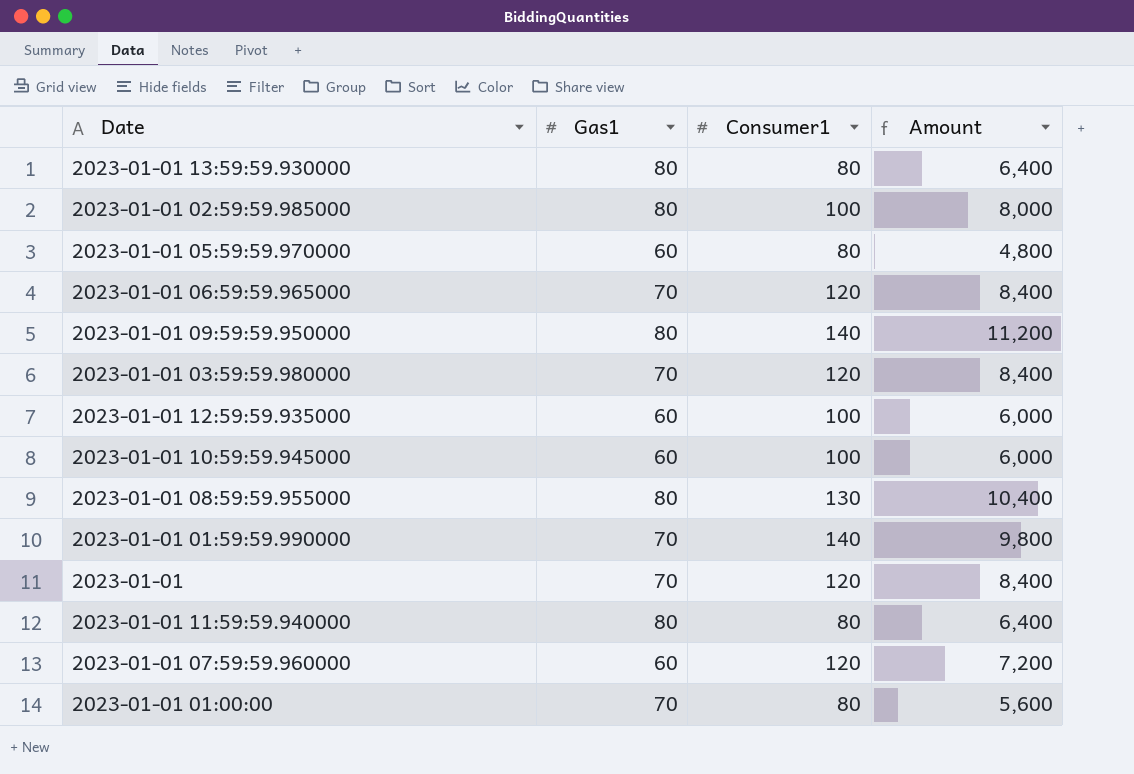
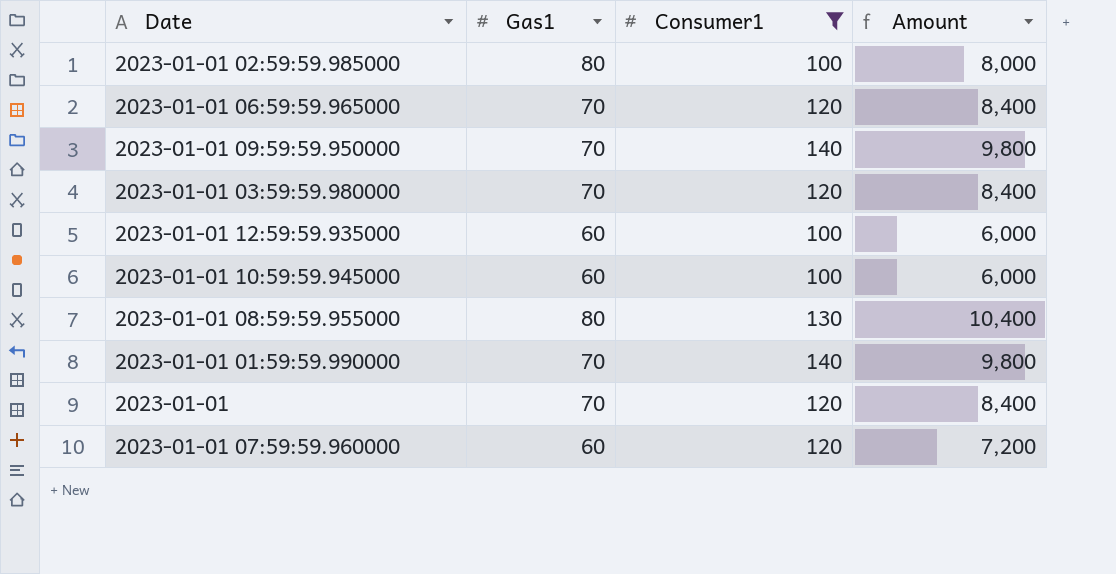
filter: none -> Consumer1 != 80
2023-01-01 09:59:59.950000 | Gas1: 80 -> 70
2023-01-01 09:59:59.950000 | Amount: 11,200 -> 9,800

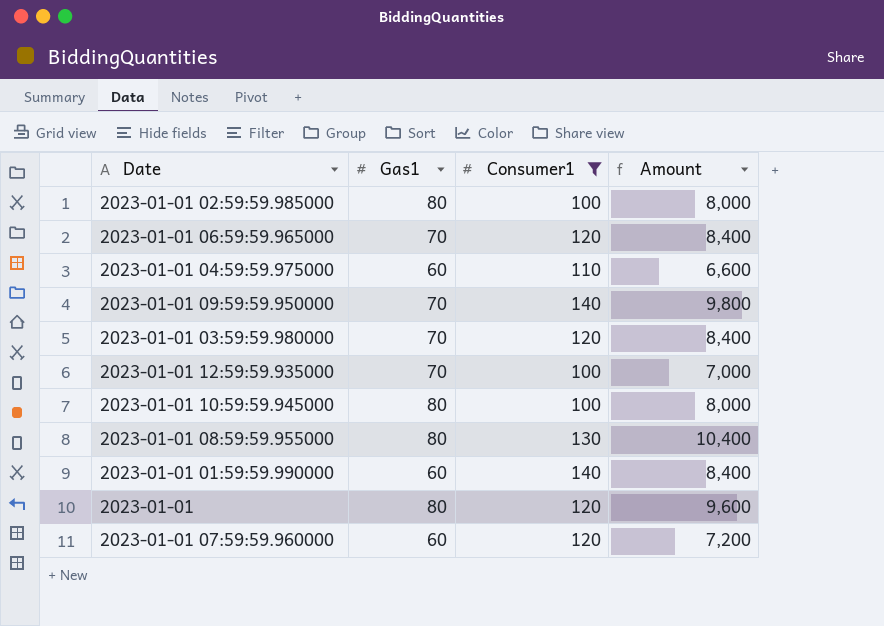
row 2023-01-01 04:59:59.975000: none -> 60 | 110 | 6,600
2023-01-01 12:59:59.935000 | Gas1: 60 -> 70
2023-01-01 12:59:59.935000 | Amount: 6,000 -> 7,000
2023-01-01 10:59:59.945000 | Gas1: 60 -> 80
2023-01-01 10:59:59.945000 | Amount: 6,000 -> 8,000
2023-01-01 01:59:59.990000 | Gas1: 70 -> 60
2023-01-01 01:59:59.990000 | Amount: 9,800 -> 8,400
2023-01-01 | Gas1: 70 -> 80
2023-01-01 | Amount: 8,400 -> 9,600

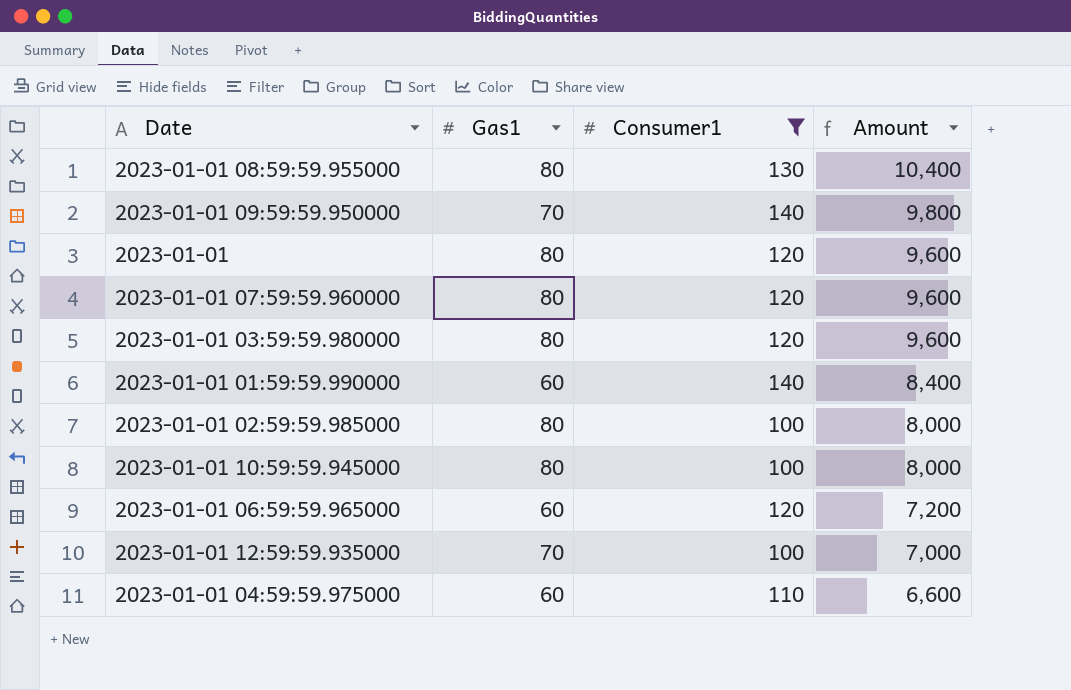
row order: none -> Amount descending
2023-01-01 07:59:59.960000 | Gas1: 60 -> 80
2023-01-01 07:59:59.960000 | Amount: 7,200 -> 9,600
2023-01-01 03:59:59.980000 | Gas1: 70 -> 80
2023-01-01 03:59:59.980000 | Amount: 8,400 -> 9,600
2023-01-01 06:59:59.965000 | Gas1: 70 -> 60
2023-01-01 06:59:59.965000 | Amount: 8,400 -> 7,200

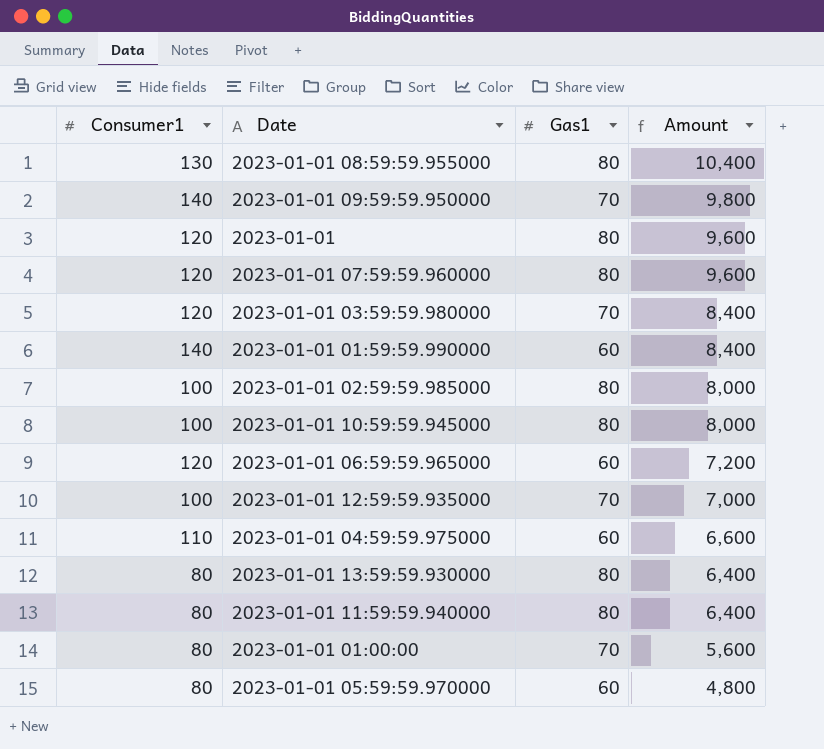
filter: Consumer1 != 80 -> none
column Consumer1 | position: 3 -> 1
2023-01-01 03:59:59.980000 | Gas1: 80 -> 70
2023-01-01 03:59:59.980000 | Amount: 9,600 -> 8,400

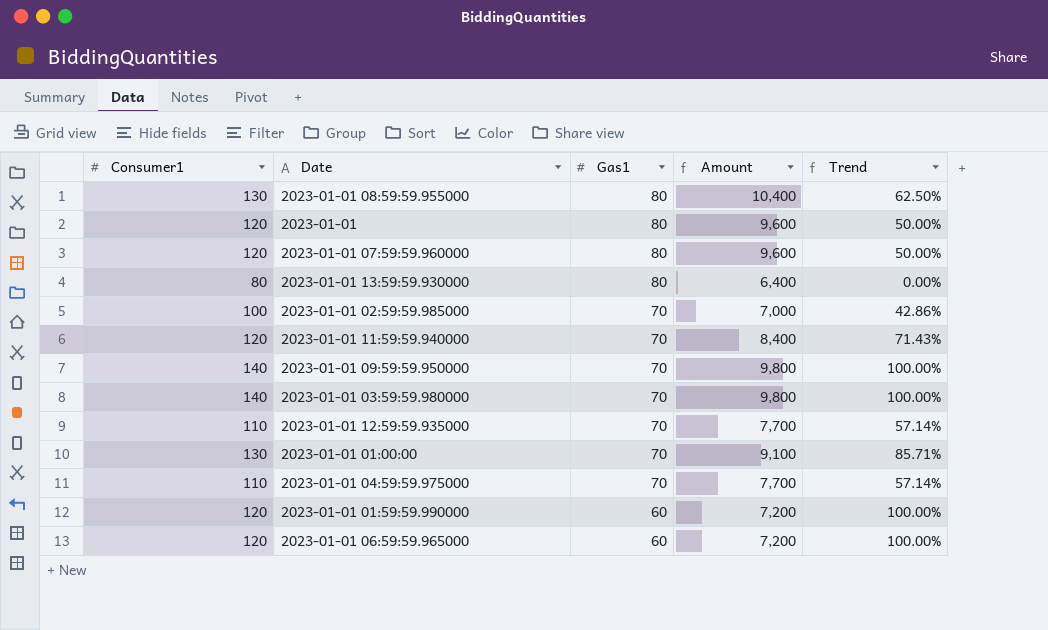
row order: Amount descending -> Gas1 descending
column Trend | formula: none -> ([Consumer1] - [Gas1]) / [Gas1]
row 2023-01-01 10:59:59.945000: 100 | 80 | 8,000 -> none
row 2023-01-01 05:59:59.970000: 80 | 60 | 4,800 -> none
2023-01-01 02:59:59.985000 | Gas1: 80 -> 70
2023-01-01 02:59:59.985000 | Amount: 8,000 -> 7,000
2023-01-01 11:59:59.940000 | Consumer1: 80 -> 120
2023-01-01 11:59:59.940000 | Gas1: 80 -> 70
2023-01-01 11:59:59.940000 | Amount: 6,400 -> 8,400
2023-01-01 03:59:59.980000 | Consumer1: 120 -> 140
2023-01-01 03:59:59.980000 | Amount: 8,400 -> 9,800
2023-01-01 12:59:59.935000 | Consumer1: 100 -> 110
2023-01-01 12:59:59.935000 | Amount: 7,000 -> 7,700
2023-01-01 01:00:00 | Consumer1: 80 -> 130
2023-01-01 01:00:00 | Amount: 5,600 -> 9,100
2023-01-01 04:59:59.975000 | Gas1: 60 -> 70
2023-01-01 04:59:59.975000 | Amount: 6,600 -> 7,700
2023-01-01 01:59:59.990000 | Consumer1: 140 -> 120
2023-01-01 01:59:59.990000 | Amount: 8,400 -> 7,200

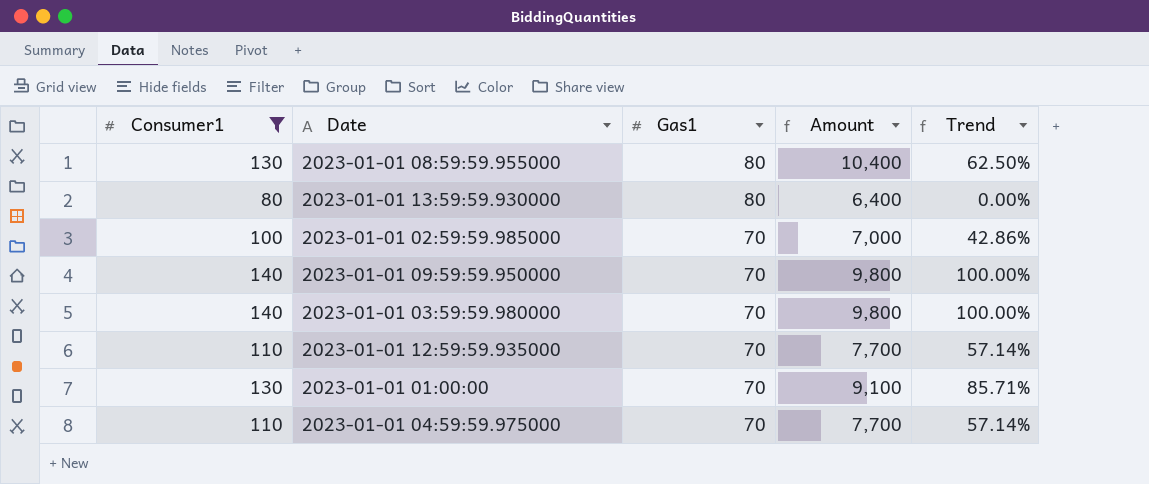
filter: none -> Consumer1 != 120

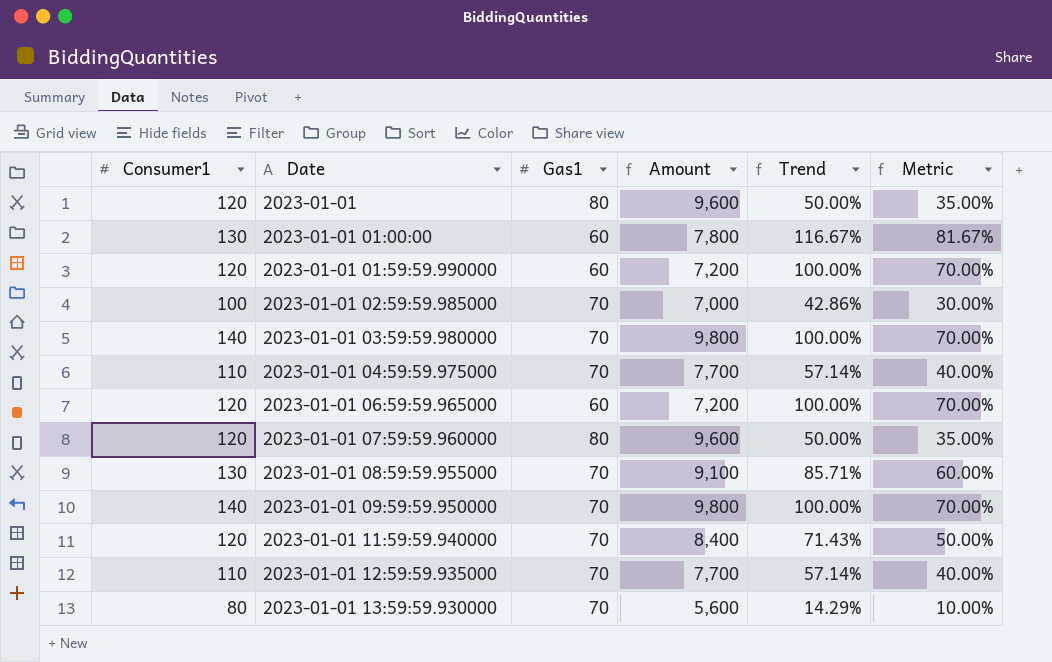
filter: Consumer1 != 120 -> none
row order: Gas1 descending -> Date ascending
column Metric | formula: none -> [Trend] * 0.7
2023-01-01 01:00:00 | Gas1: 70 -> 60
2023-01-01 01:00:00 | Amount: 9,100 -> 7,800
2023-01-01 01:00:00 | Trend: 85.71% -> 116.67%
2023-01-01 08:59:59.955000 | Gas1: 80 -> 70
2023-01-01 08:59:59.955000 | Amount: 10,400 -> 9,100
2023-01-01 08:59:59.955000 | Trend: 62.50% -> 85.71%
2023-01-01 13:59:59.930000 | Gas1: 80 -> 70
2023-01-01 13:59:59.930000 | Amount: 6,400 -> 5,600
2023-01-01 13:59:59.930000 | Trend: 0.00% -> 14.29%

